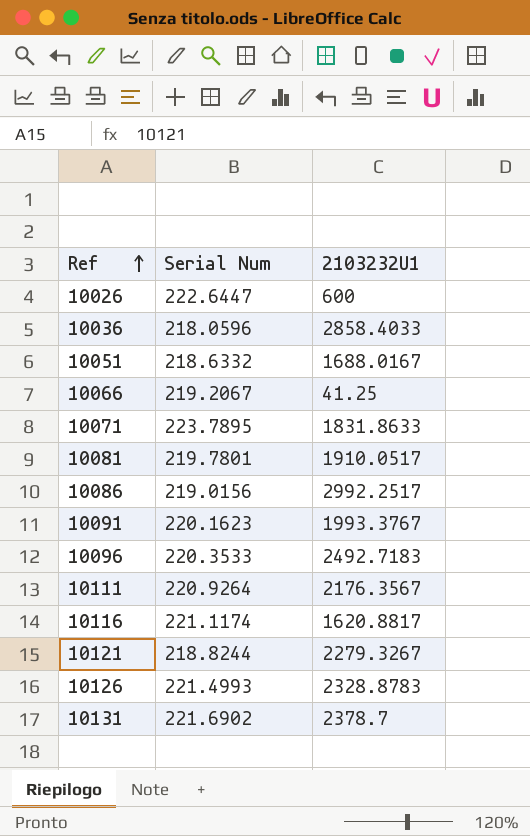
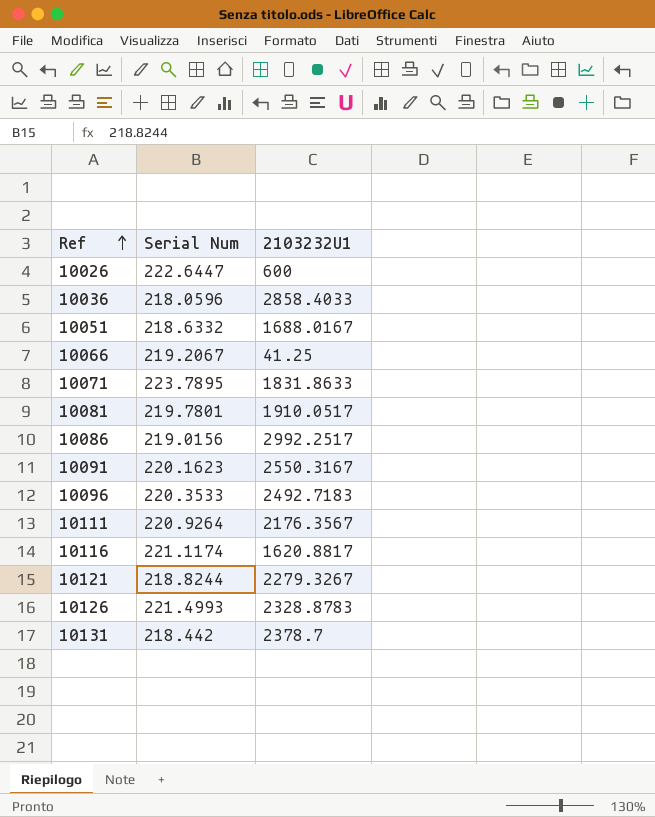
10091 | 2103232U1: 1993.3767 -> 2550.3167
10131 | Serial Num: 221.6902 -> 218.442

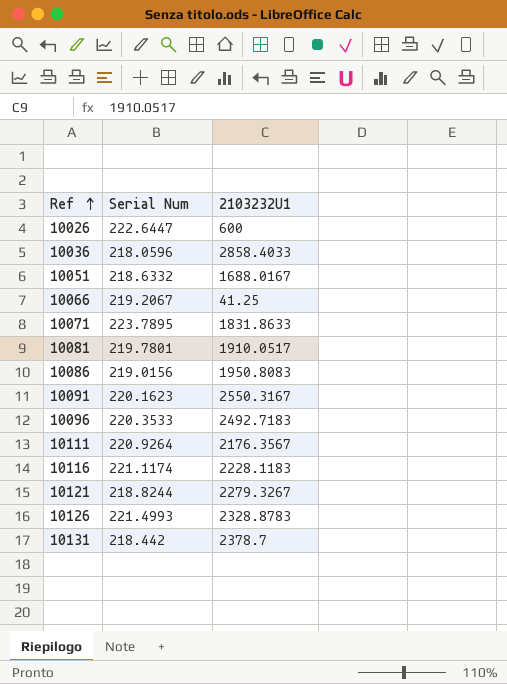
10086 | 2103232U1: 2992.2517 -> 1950.8083
10116 | 2103232U1: 1620.8817 -> 2228.1183

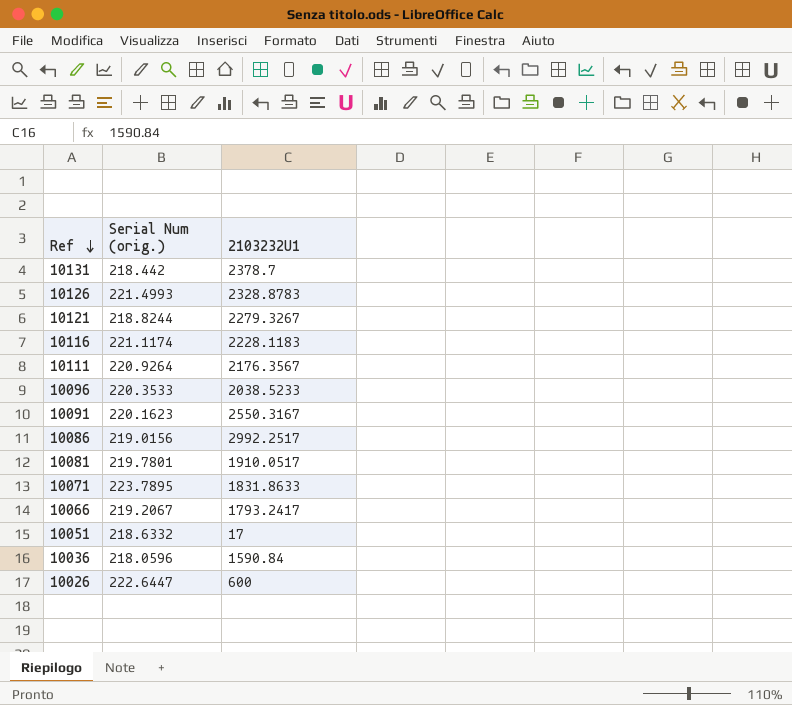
row order: Ref ascending -> Ref descending
column name: Serial Num -> Serial Num (orig.)
10096 | 2103232U1: 2492.7183 -> 2038.5233
10086 | 2103232U1: 1950.8083 -> 2992.2517
10066 | 2103232U1: 41.25 -> 1793.2417
10051 | 2103232U1: 1688.0167 -> 17
10036 | 2103232U1: 2858.4033 -> 1590.84

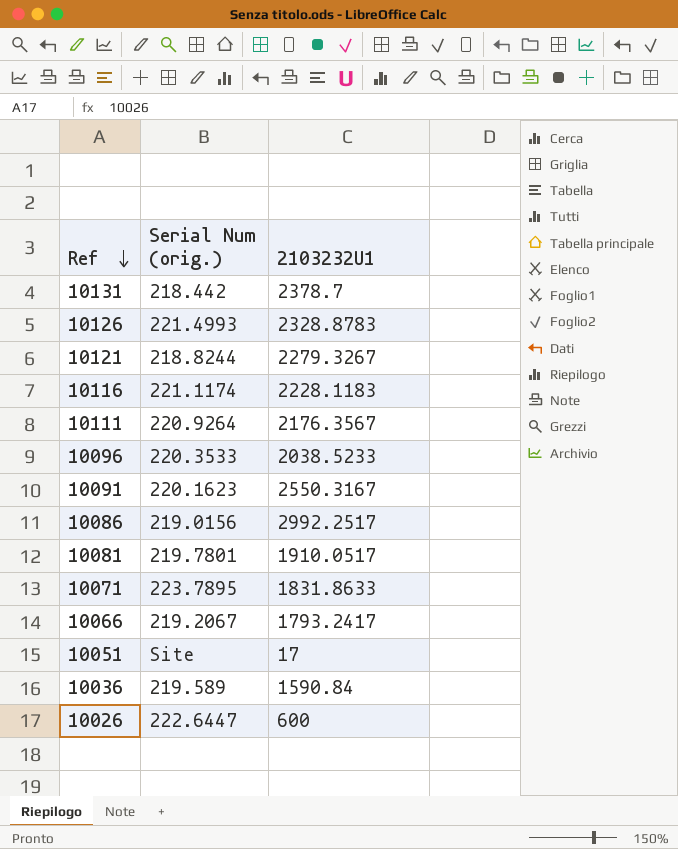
10051 | Serial Num (orig.): 218.6332 -> Site
10036 | Serial Num (orig.): 218.0596 -> 219.589

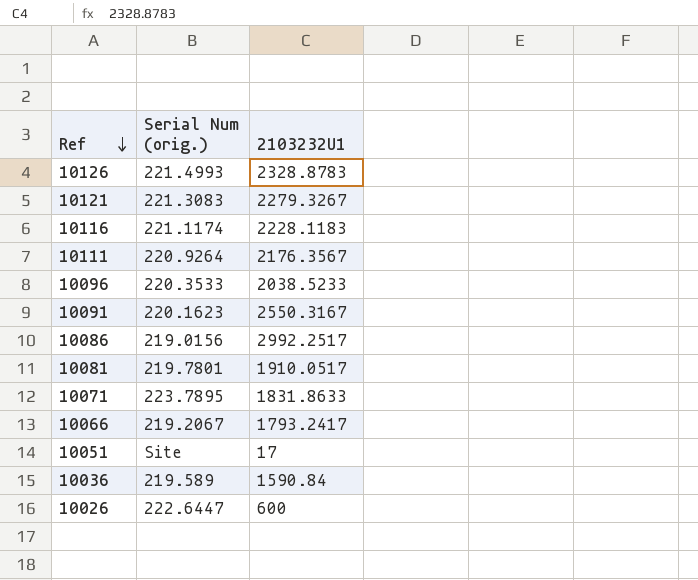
row 10131: 218.442 | 2378.7 -> none
10121 | Serial Num (orig.): 218.8244 -> 221.3083

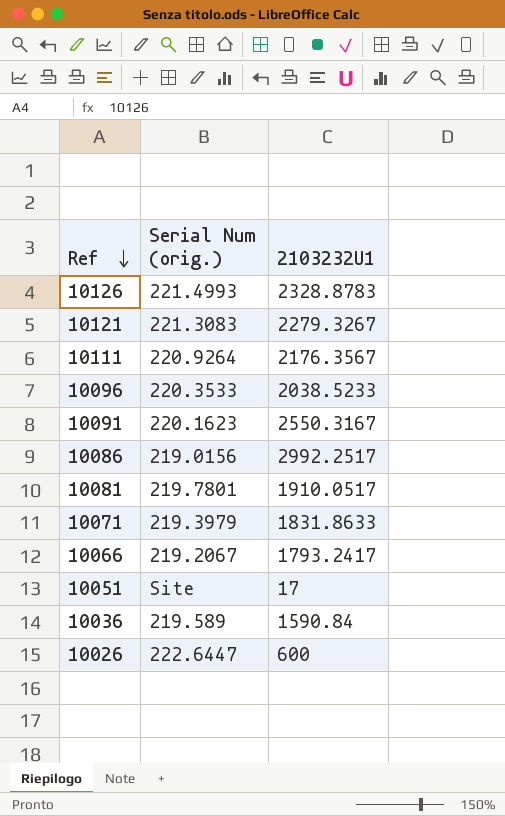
row 10116: 221.1174 | 2228.1183 -> none
10071 | Serial Num (orig.): 223.7895 -> 219.3979

